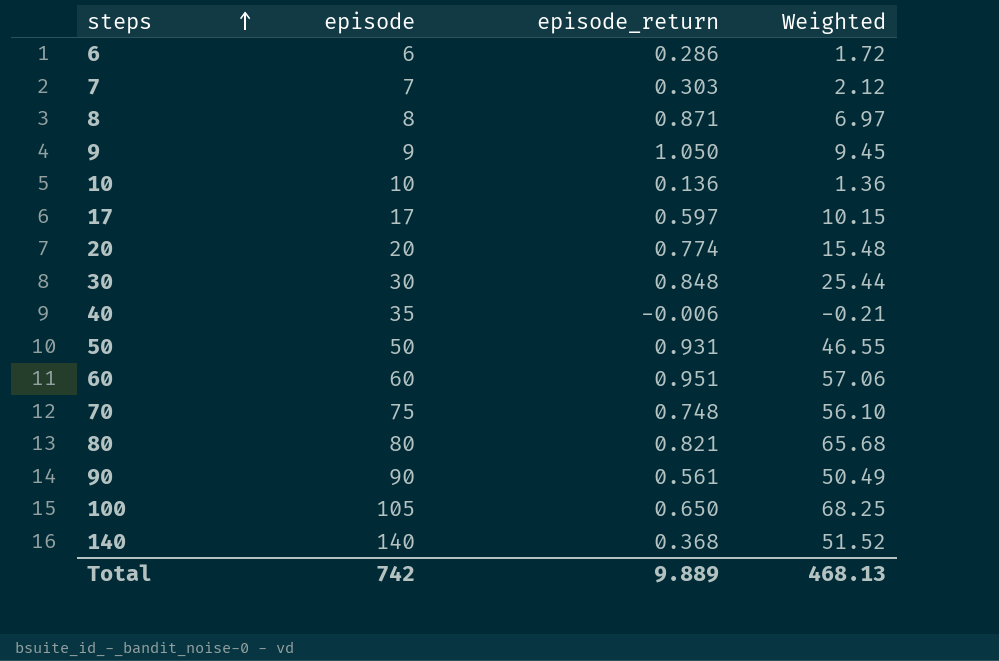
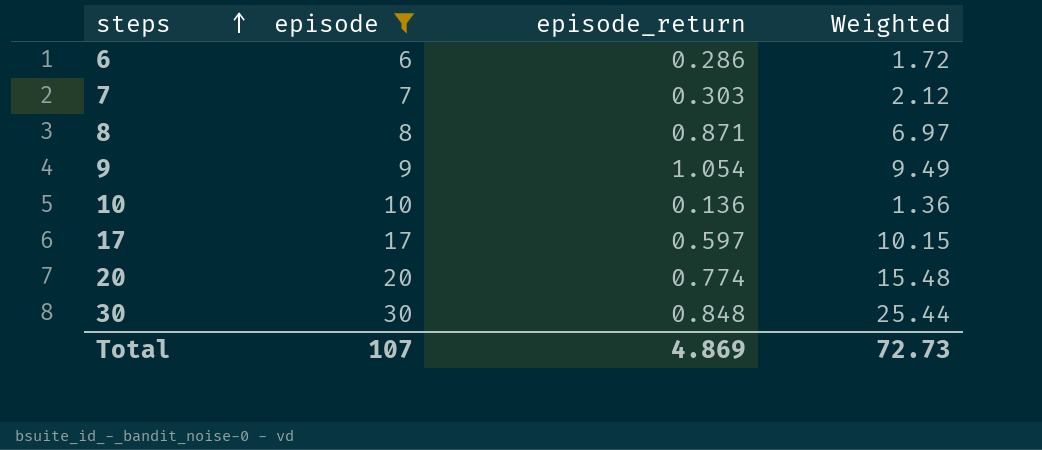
filter: none -> episode <= 30
9 | episode_return: 1.050 -> 1.054
9 | Weighted: 9.45 -> 9.49
Total | episode: 742 -> 107
Total | episode_return: 9.889 -> 4.869
Total | Weighted: 468.13 -> 72.73

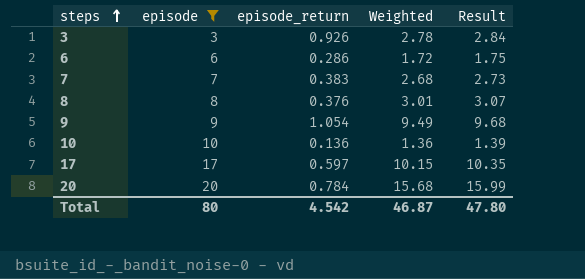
column Result | formula: none -> [Weighted] * 1.02
row 30: 30 | 0.848 | 25.44 -> none
row 3: none -> 3 | 0.926 | 2.78 | 2.84
7 | episode_return: 0.303 -> 0.383
7 | Weighted: 2.12 -> 2.68
8 | episode_return: 0.871 -> 0.376
8 | Weighted: 6.97 -> 3.01
20 | episode_return: 0.774 -> 0.784
20 | Weighted: 15.48 -> 15.68
Total | episode: 107 -> 80
Total | episode_return: 4.869 -> 4.542
Total | Weighted: 72.73 -> 46.87

